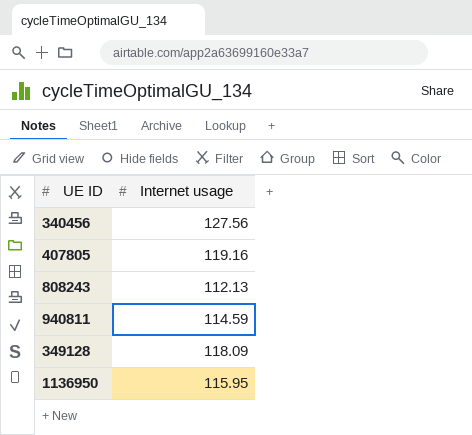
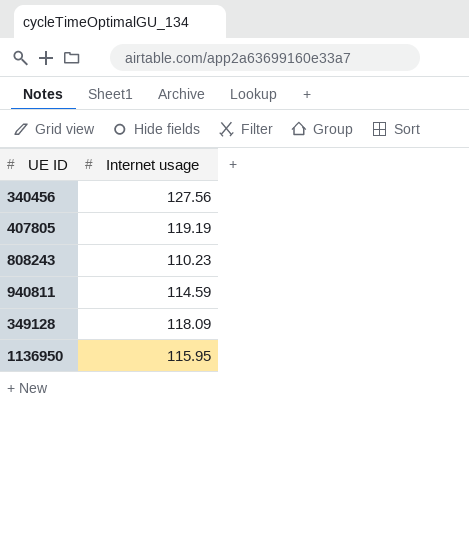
407805 | Internet usage: 119.16 -> 119.19
808243 | Internet usage: 112.13 -> 110.23

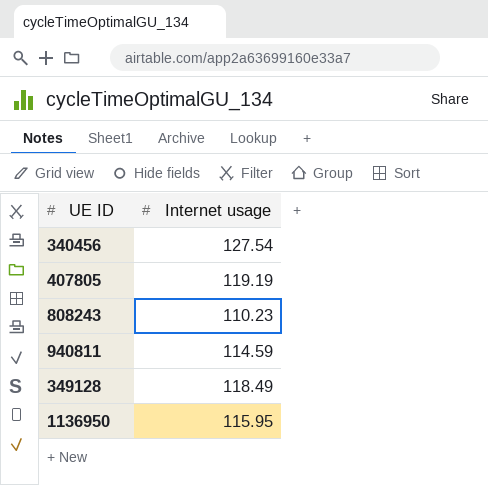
340456 | Internet usage: 127.56 -> 127.54
349128 | Internet usage: 118.09 -> 118.49

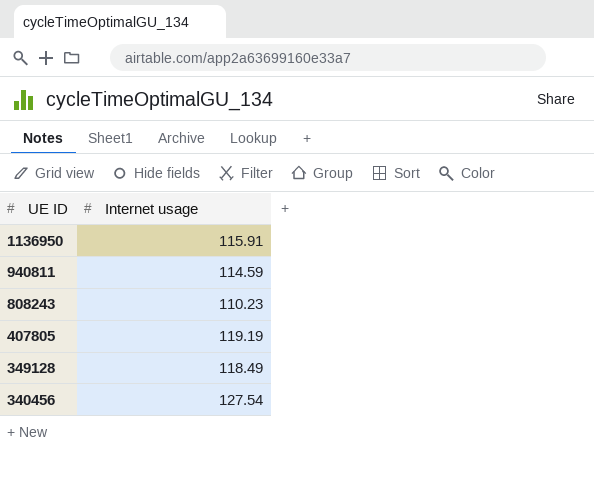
row order: none -> UE ID descending
1136950 | Internet usage: 115.95 -> 115.91

